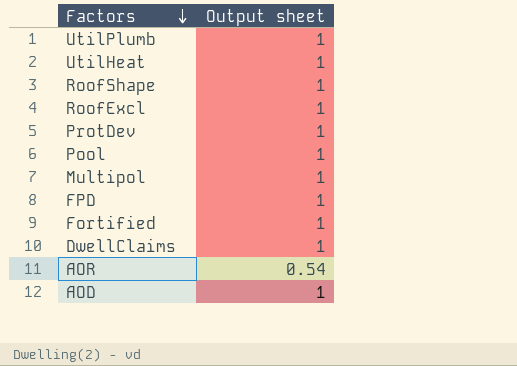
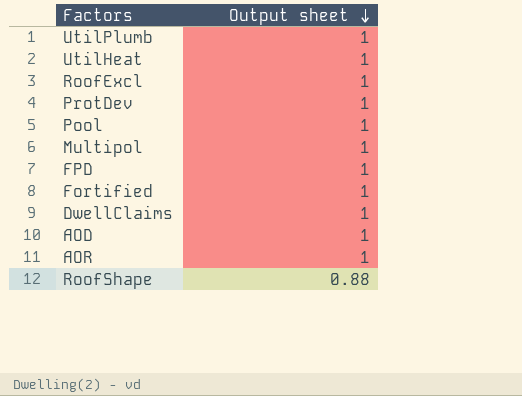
row order: Factors descending -> Output sheet descending
AOR | Output sheet: 0.54 -> 1
RoofShape | Output sheet: 1 -> 0.88

